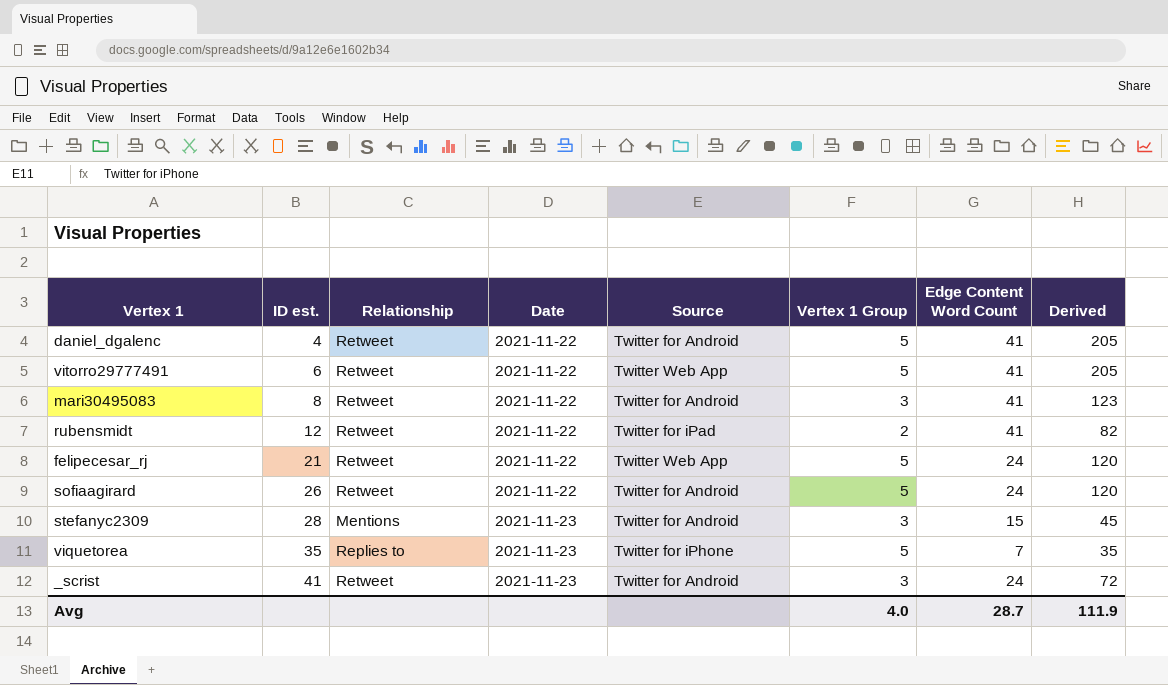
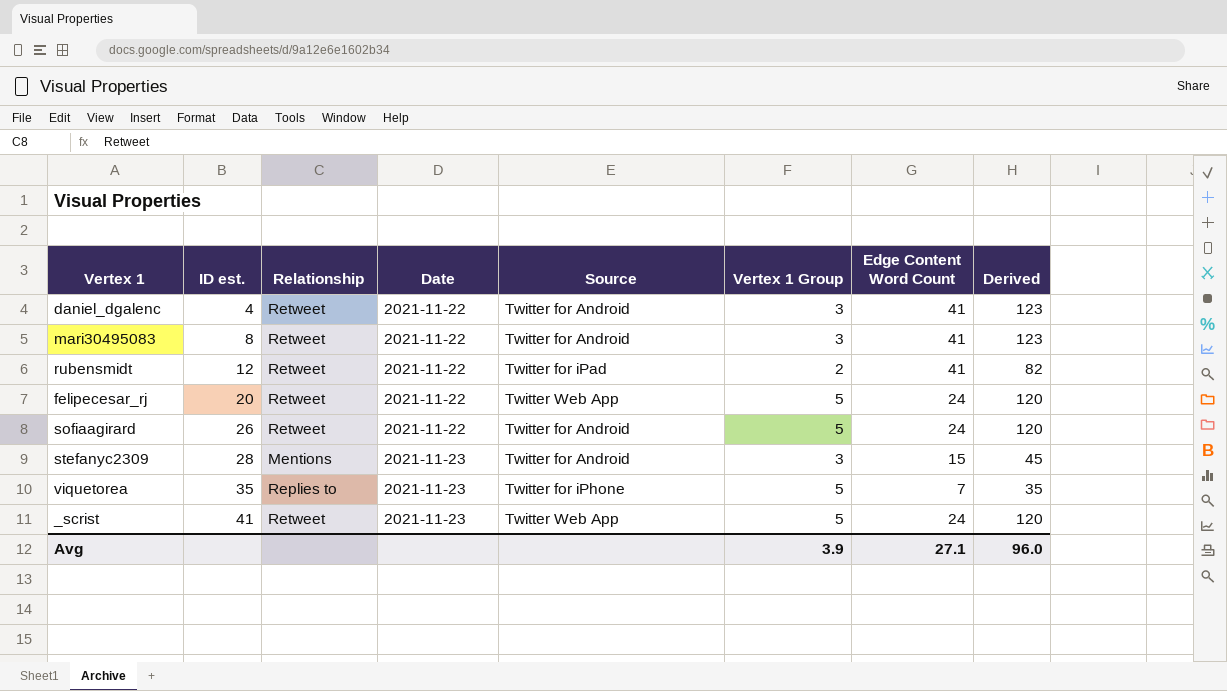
row vitorro29777491: 6 | Retweet | 2021-11-22 | Twitter Web App | 5 | 41 | 205 -> none
daniel_dgalenc | Vertex 1 Group: 5 -> 3
daniel_dgalenc | Derived: 205 -> 123
felipecesar_rj | ID est.: 21 -> 20
_scrist | Source: Twitter for Android -> Twitter Web App
_scrist | Vertex 1 Group: 3 -> 5
_scrist | Derived: 72 -> 120
Avg | Vertex 1 Group: 4.0 -> 3.9
Avg | Edge Content Word Count: 28.7 -> 27.1
Avg | Derived: 111.9 -> 96.0

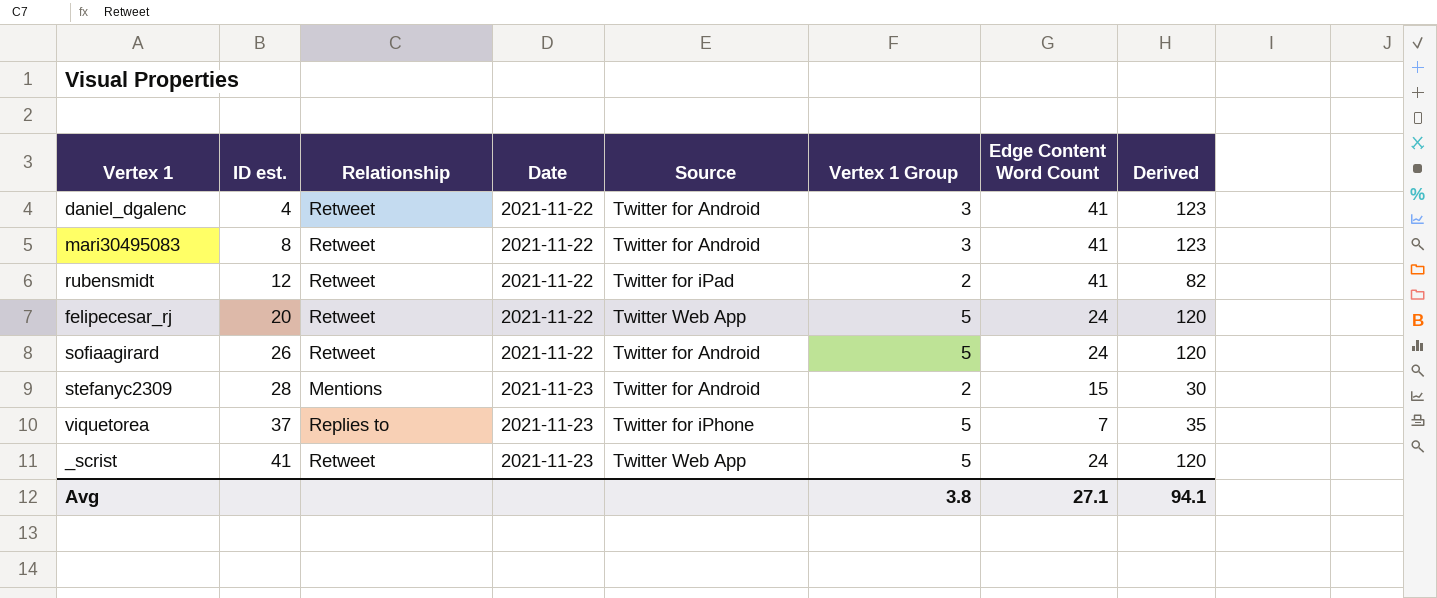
stefanyc2309 | Vertex 1 Group: 3 -> 2
stefanyc2309 | Derived: 45 -> 30
viquetorea | ID est.: 35 -> 37
Avg | Vertex 1 Group: 3.9 -> 3.8
Avg | Derived: 96.0 -> 94.1

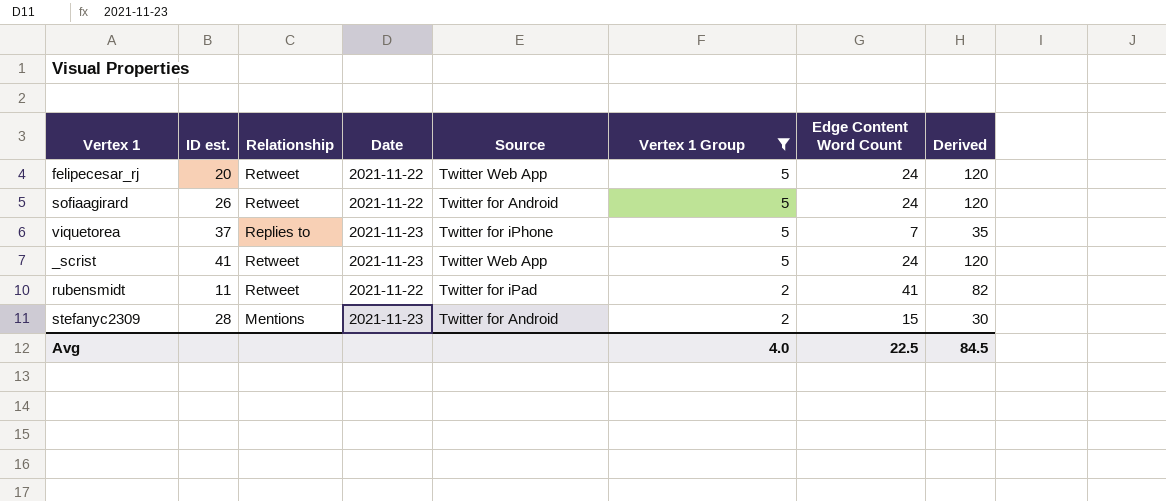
filter: none -> Vertex 1 Group != 3
row order: ID est. ascending -> Vertex 1 Group descending
rubensmidt | ID est.: 12 -> 11
Avg | Vertex 1 Group: 3.8 -> 4.0
Avg | Edge Content Word Count: 27.1 -> 22.5
Avg | Derived: 94.1 -> 84.5

